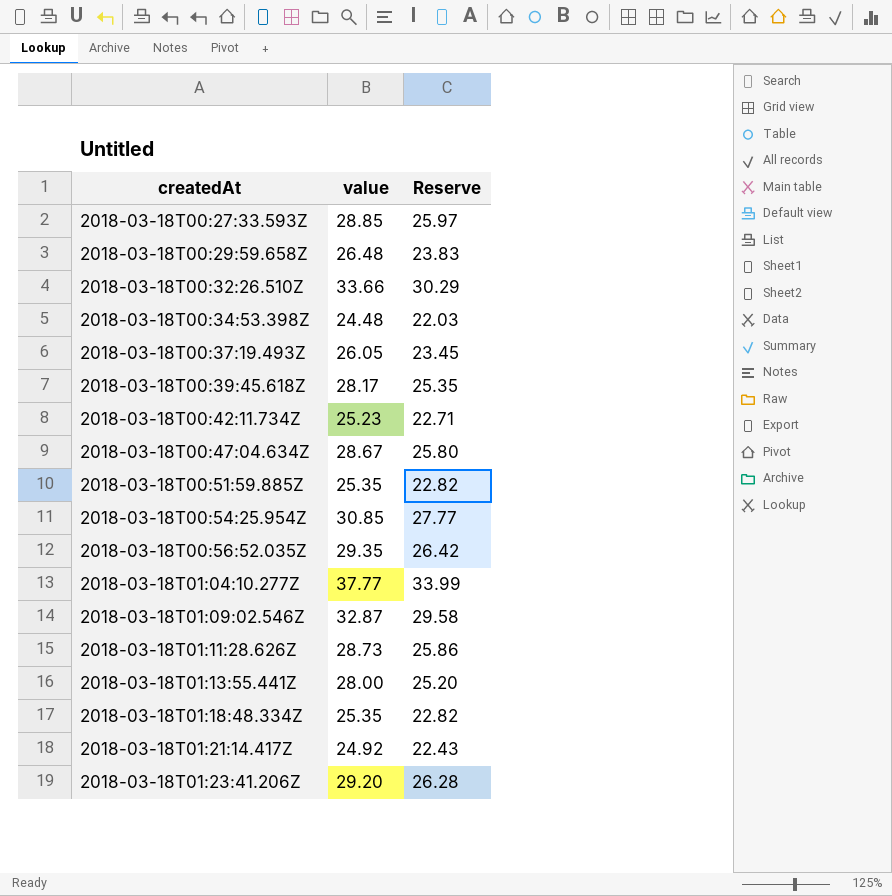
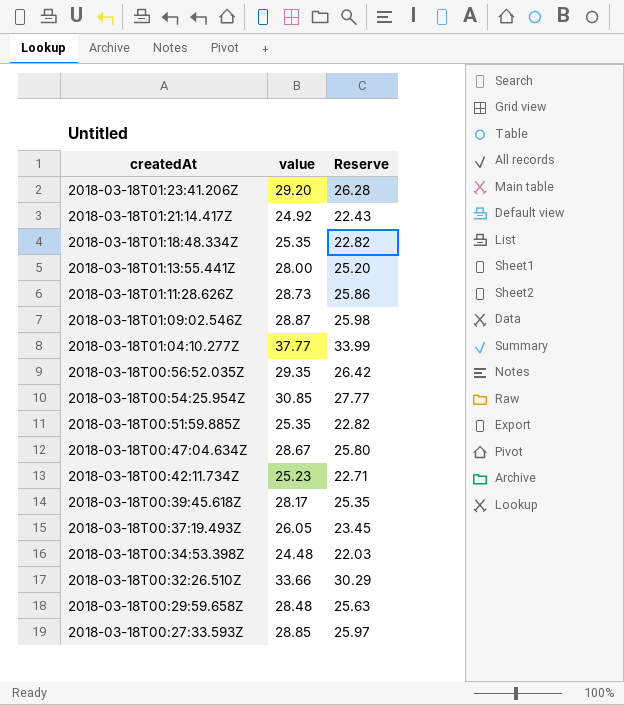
row order: createdAt ascending -> createdAt descending
2018-03-18T01:09:02.546Z | value: 32.87 -> 28.87
2018-03-18T01:09:02.546Z | Reserve: 29.58 -> 25.98
2018-03-18T00:29:59.658Z | value: 26.48 -> 28.48
2018-03-18T00:29:59.658Z | Reserve: 23.83 -> 25.63

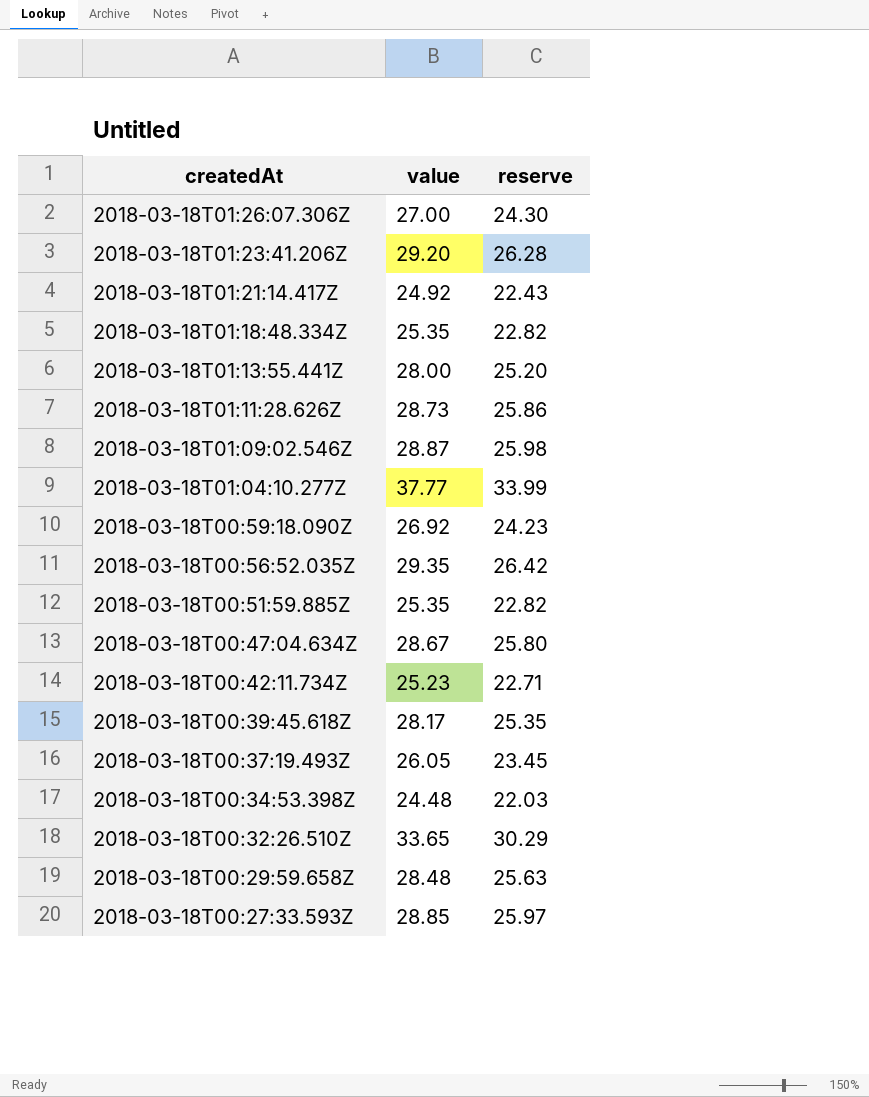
column name: Reserve -> reserve
row 2018-03-18T00:54:25.954Z: 30.85 | 27.77 -> none
row 2018-03-18T01:26:07.306Z: none -> 27.00 | 24.30
row 2018-03-18T00:59:18.090Z: none -> 26.92 | 24.23
2018-03-18T00:32:26.510Z | value: 33.66 -> 33.65

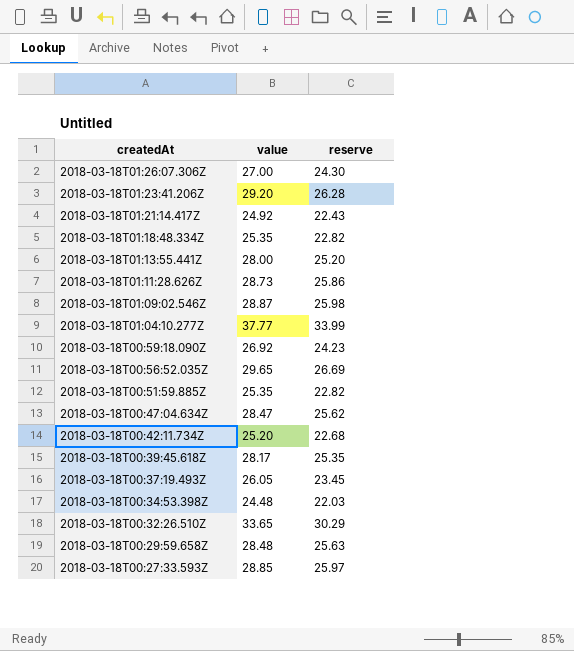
2018-03-18T00:56:52.035Z | value: 29.35 -> 29.65
2018-03-18T00:56:52.035Z | reserve: 26.42 -> 26.69
2018-03-18T00:47:04.634Z | value: 28.67 -> 28.47
2018-03-18T00:47:04.634Z | reserve: 25.80 -> 25.62
2018-03-18T00:42:11.734Z | value: 25.23 -> 25.20
2018-03-18T00:42:11.734Z | reserve: 22.71 -> 22.68

